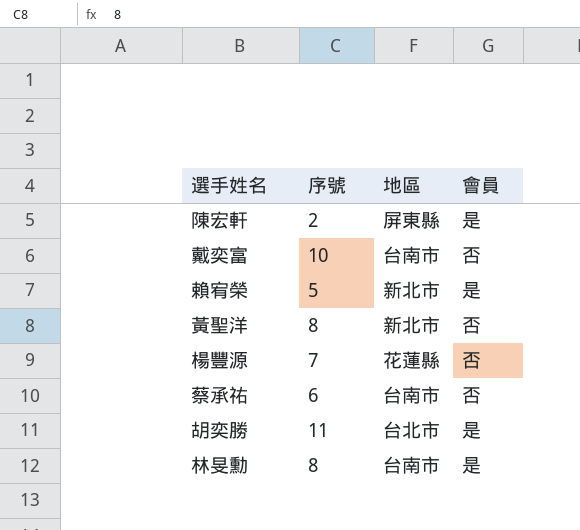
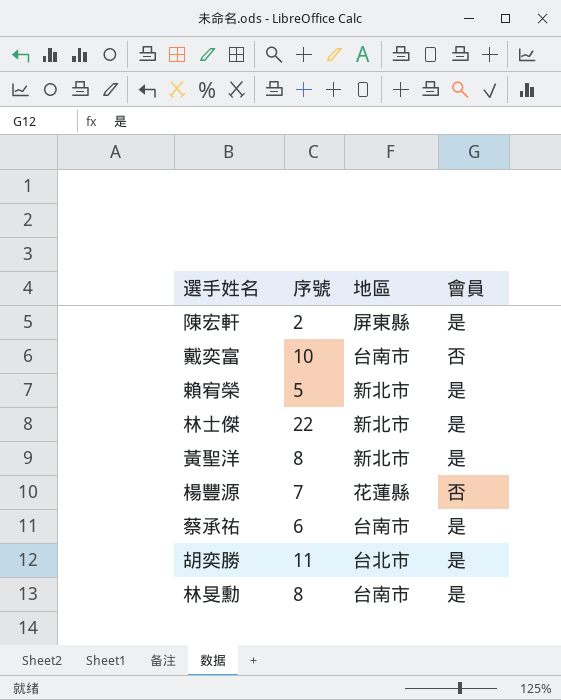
row 林士傑: none -> 22 | 新北市 | 是
黃聖洋 | 會員: 否 -> 是
蔡承祐 | 會員: 否 -> 是

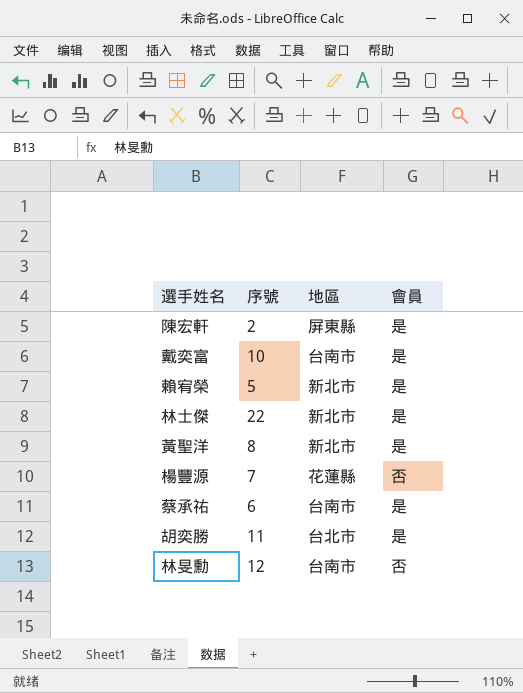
戴奕富 | 會員: 否 -> 是
林旻勳 | 序號: 8 -> 12
林旻勳 | 會員: 是 -> 否

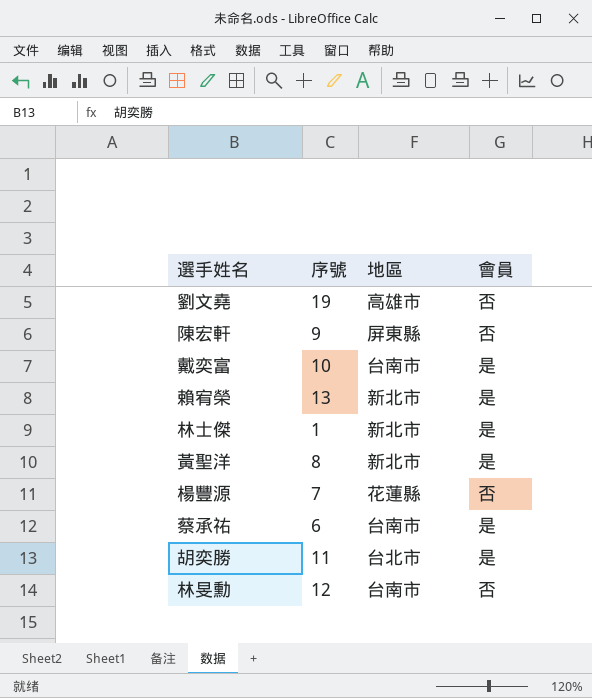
row 劉文堯: none -> 19 | 高雄市 | 否
陳宏軒 | 序號: 2 -> 9
陳宏軒 | 會員: 是 -> 否
賴宥榮 | 序號: 5 -> 13
林士傑 | 序號: 22 -> 1

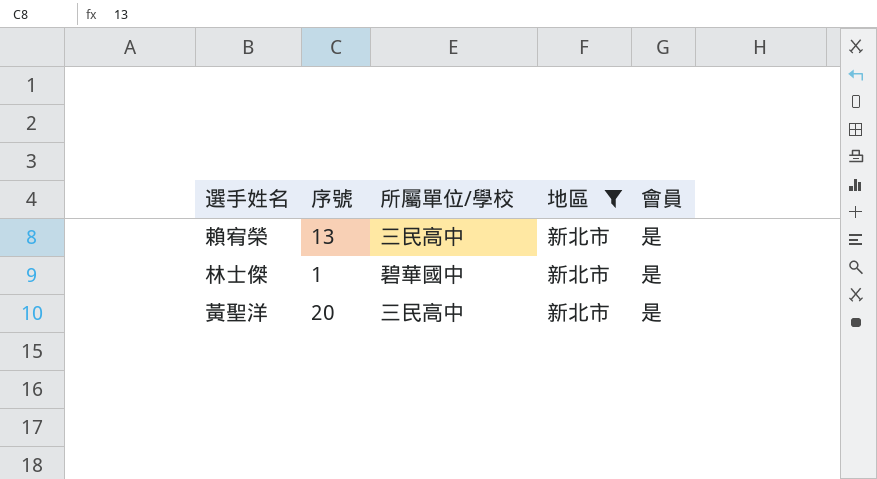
filter: none -> 地區 = 新北市
column 所屬單位/學校 | position: none -> 3
黃聖洋 | 序號: 8 -> 20

